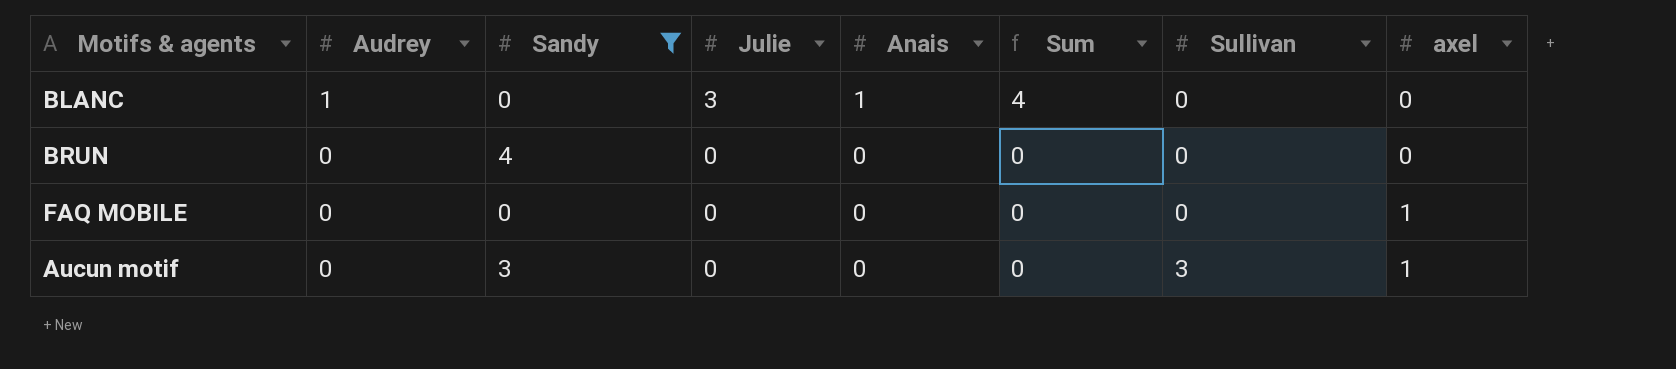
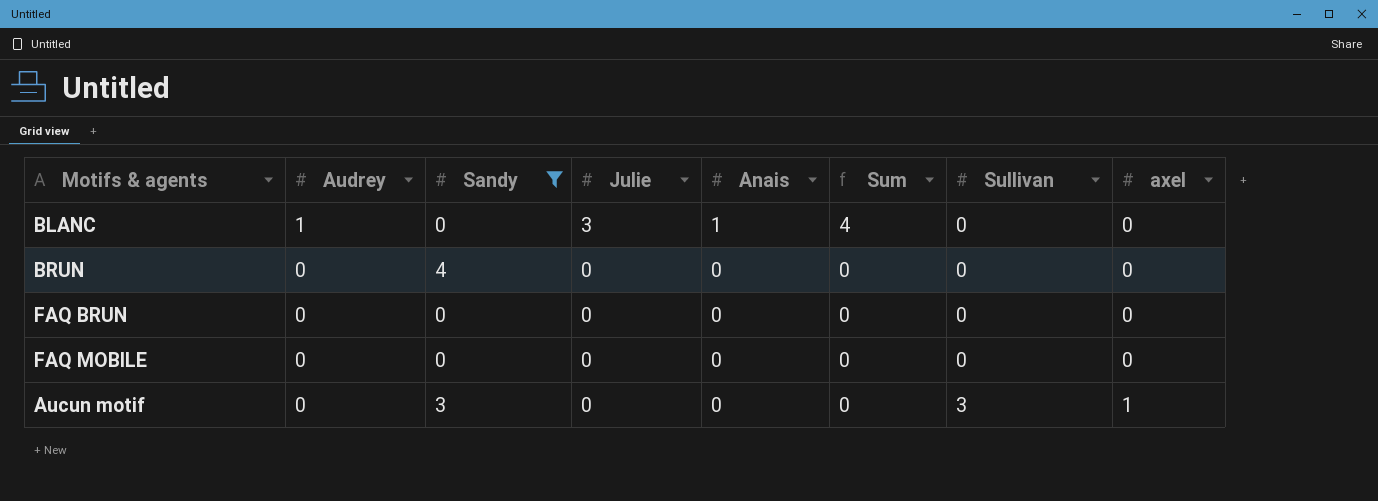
row FAQ BRUN: none -> 0 | 0 | 0 | 0 | 0 | 0 | 0
FAQ MOBILE | axel: 1 -> 0

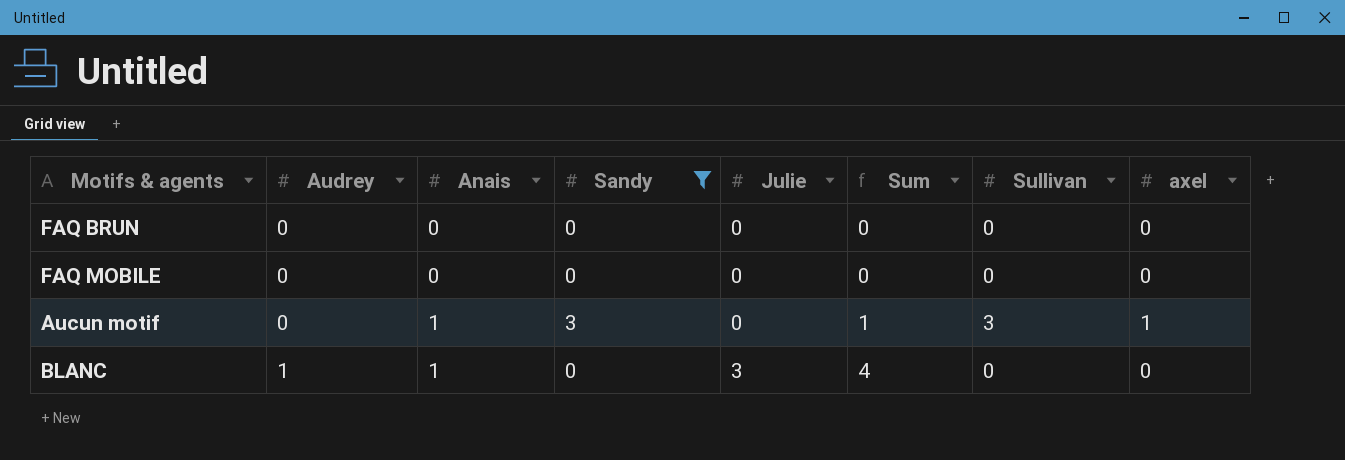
row order: Audrey descending -> Audrey ascending
column Anais | position: 5 -> 3
row BRUN: 0 | 4 | 0 | 0 | 0 | 0 | 0 -> none
Aucun motif | Anais: 0 -> 1
Aucun motif | Sum: 0 -> 1

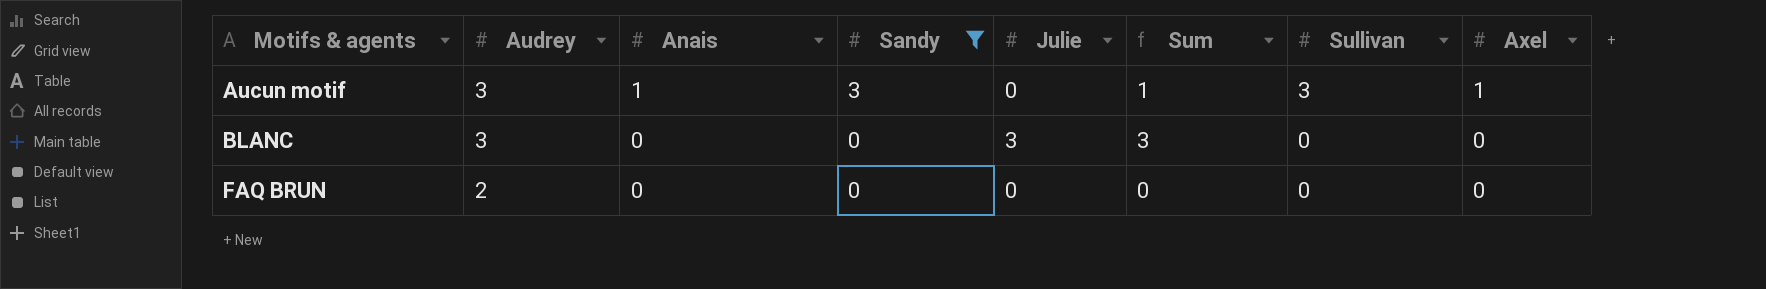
row order: Audrey ascending -> Motifs & agents ascending
column name: axel -> Axel
row FAQ MOBILE: 0 | 0 | 0 | 0 | 0 | 0 | 0 -> none
Aucun motif | Audrey: 0 -> 3
BLANC | Audrey: 1 -> 3
BLANC | Anais: 1 -> 0
BLANC | Sum: 4 -> 3
FAQ BRUN | Audrey: 0 -> 2

